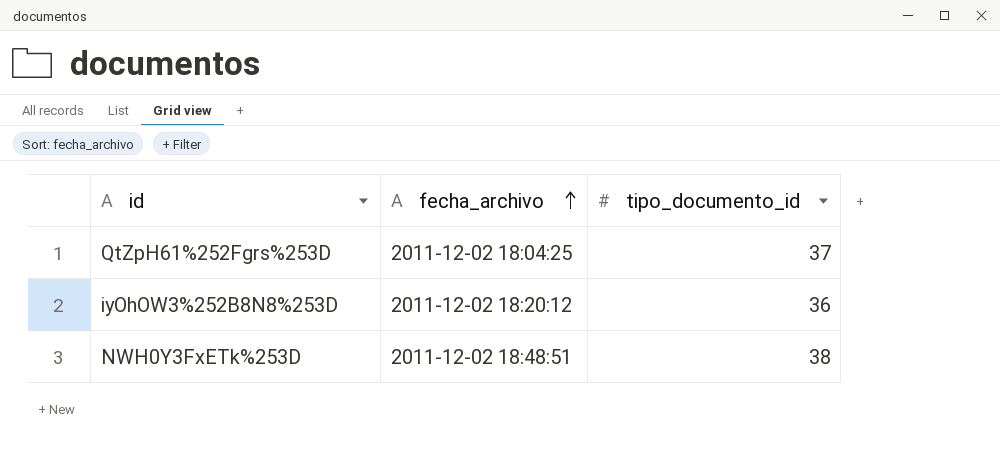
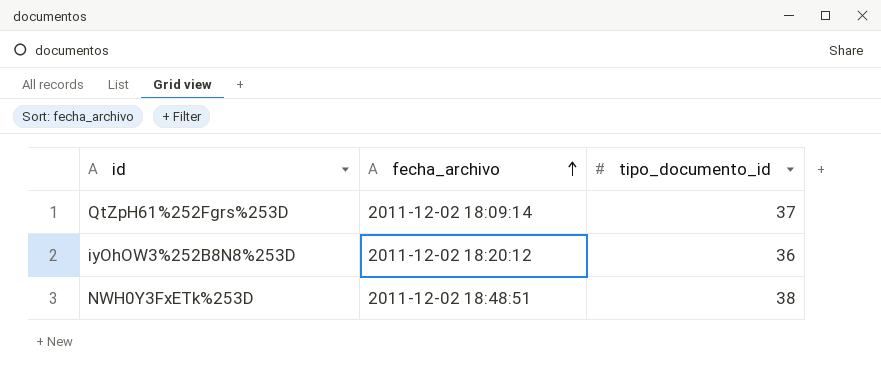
QtZpH61%252Fgrs%253D | fecha_archivo: 2011-12-02 18:04:25 -> 2011-12-02 18:09:14

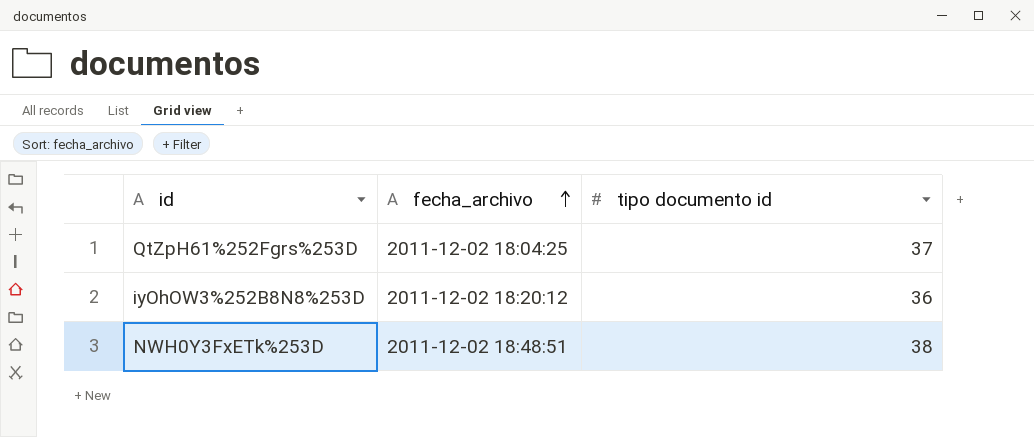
column name: tipo_documento_id -> tipo documento id
QtZpH61%252Fgrs%253D | fecha_archivo: 2011-12-02 18:09:14 -> 2011-12-02 18:04:25

